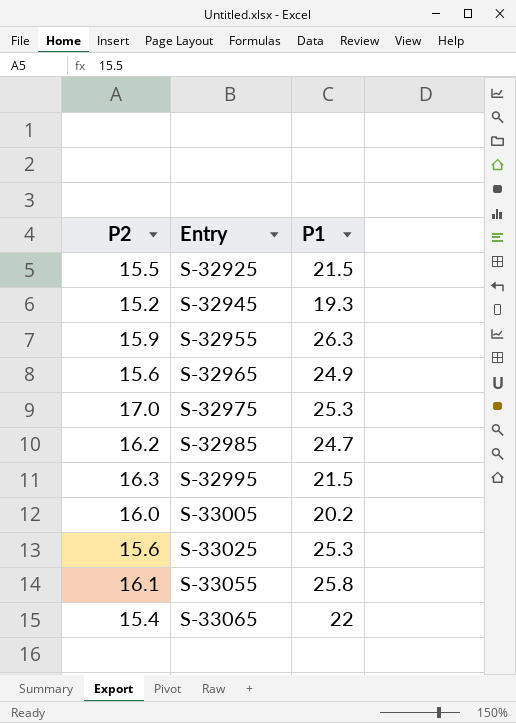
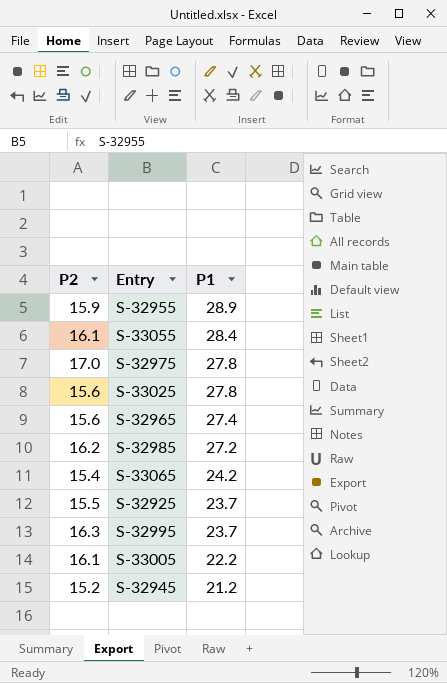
row order: Entry ascending -> P1 descending
S-32955 | P1: 26.3 -> 28.9
S-33055 | P1: 25.8 -> 28.4
S-32975 | P1: 25.3 -> 27.8
S-33025 | P1: 25.3 -> 27.8
S-32965 | P1: 24.9 -> 27.4
S-32985 | P1: 24.7 -> 27.2
S-33065 | P1: 22 -> 24.2
S-32925 | P1: 21.5 -> 23.7
S-32995 | P1: 21.5 -> 23.7
S-33005 | P2: 16.0 -> 16.1
S-33005 | P1: 20.2 -> 22.2
S-32945 | P1: 19.3 -> 21.2

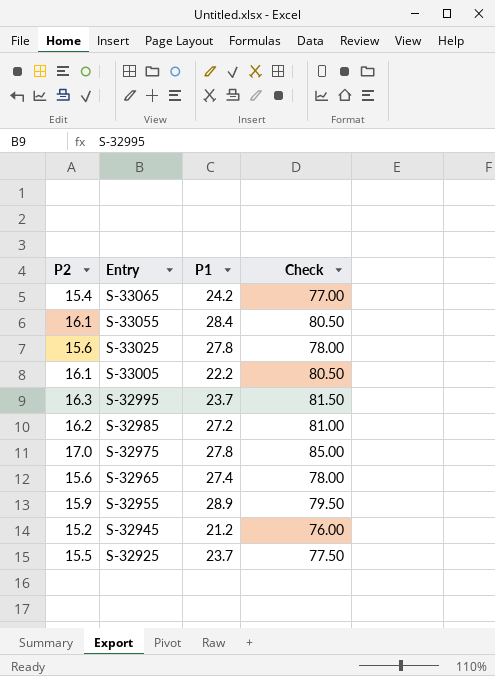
row order: P1 descending -> Entry descending
column Check | formula: none -> [P2] * 5

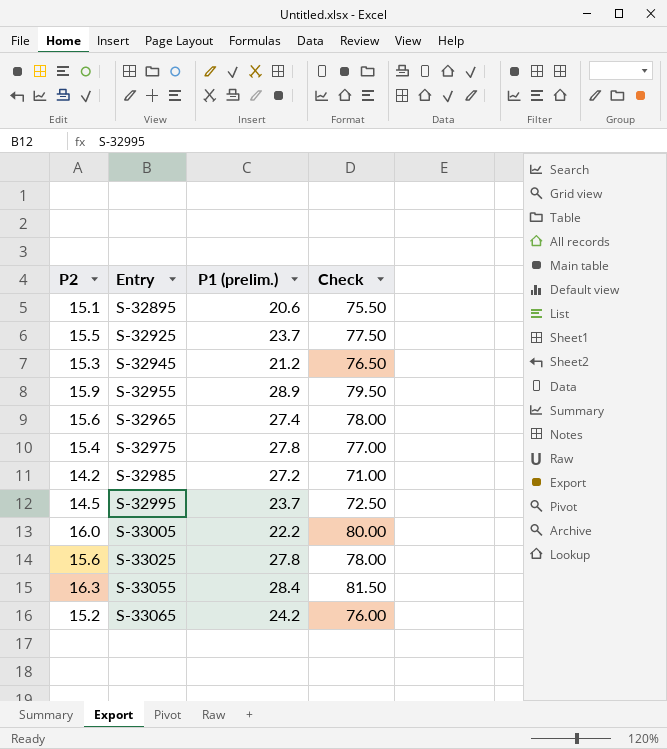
row order: Entry descending -> Entry ascending
column name: P1 -> P1 (prelim.)
row S-32895: none -> 15.1 | 20.6 | 75.50
S-32945 | P2: 15.2 -> 15.3
S-32945 | Check: 76.00 -> 76.50
S-32975 | P2: 17.0 -> 15.4
S-32975 | Check: 85.00 -> 77.00
S-32985 | P2: 16.2 -> 14.2
S-32985 | Check: 81.00 -> 71.00
S-32995 | P2: 16.3 -> 14.5
S-32995 | Check: 81.50 -> 72.50
S-33005 | P2: 16.1 -> 16.0
S-33005 | Check: 80.50 -> 80.00
S-33055 | P2: 16.1 -> 16.3
S-33055 | Check: 80.50 -> 81.50
S-33065 | P2: 15.4 -> 15.2
S-33065 | Check: 77.00 -> 76.00

